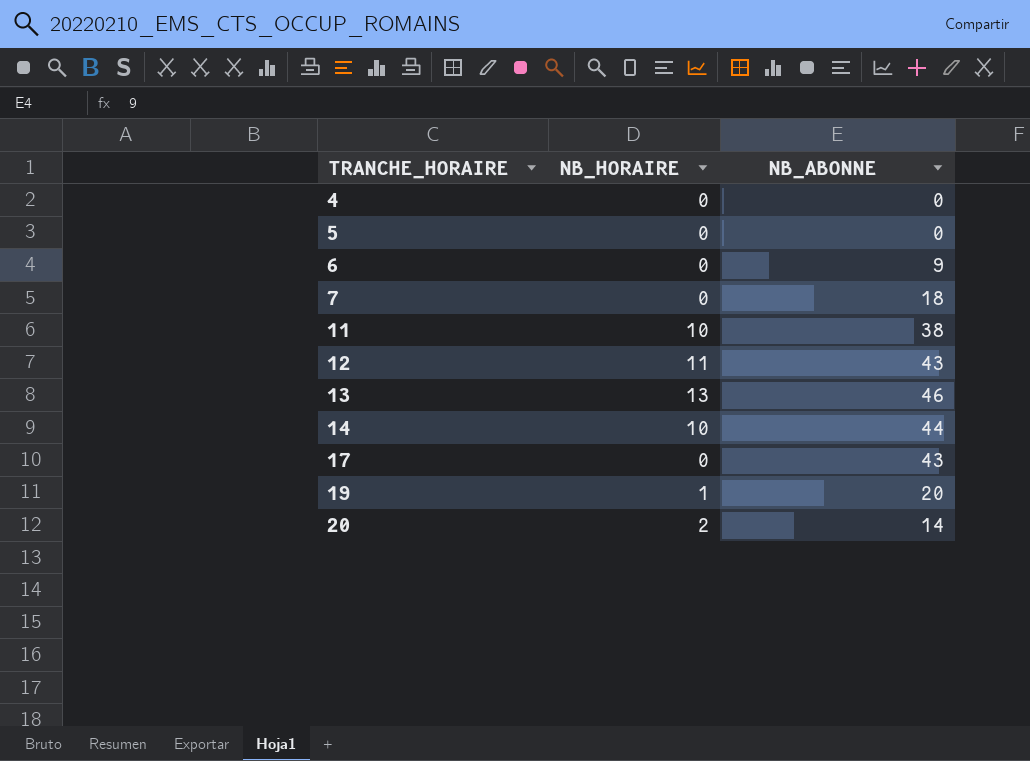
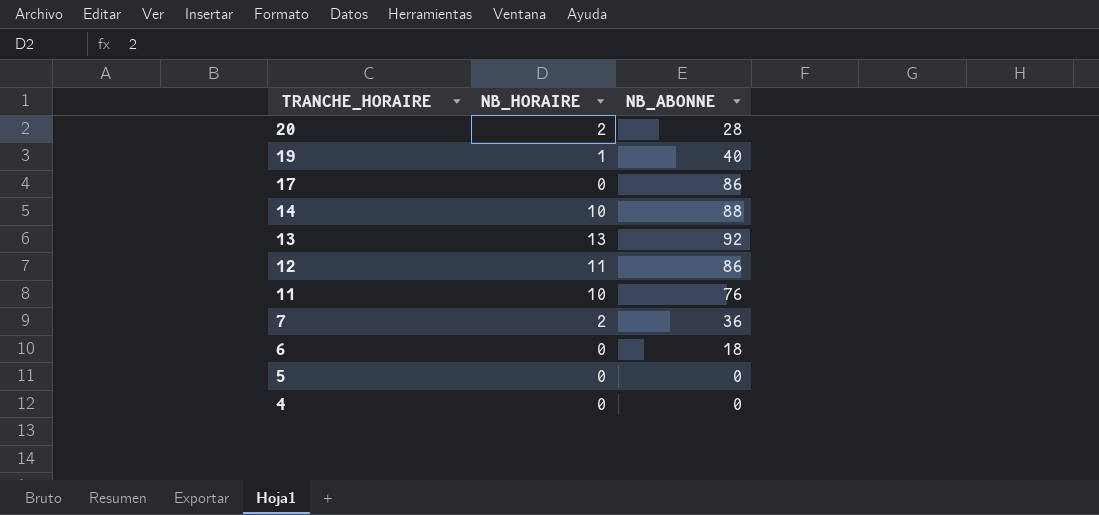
row order: TRANCHE_HORAIRE ascending -> TRANCHE_HORAIRE descending
20 | NB_ABONNE: 14 -> 28
19 | NB_ABONNE: 20 -> 40
17 | NB_ABONNE: 43 -> 86
14 | NB_ABONNE: 44 -> 88
13 | NB_ABONNE: 46 -> 92
12 | NB_ABONNE: 43 -> 86
11 | NB_ABONNE: 38 -> 76
7 | NB_HORAIRE: 0 -> 2
7 | NB_ABONNE: 18 -> 36
6 | NB_ABONNE: 9 -> 18

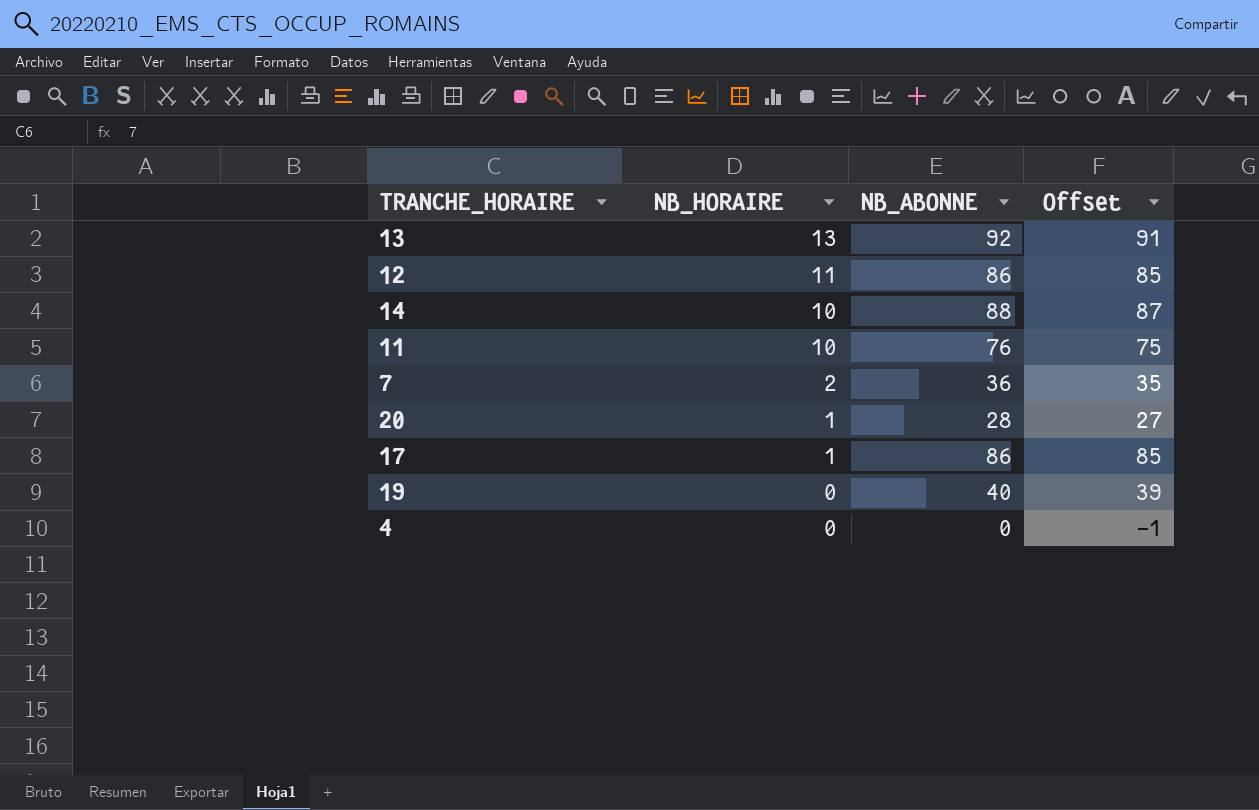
row order: TRANCHE_HORAIRE descending -> NB_HORAIRE descending
column Offset | formula: none -> [NB_ABONNE] - 1
row 6: 0 | 18 -> none
row 5: 0 | 0 -> none
20 | NB_HORAIRE: 2 -> 1
17 | NB_HORAIRE: 0 -> 1
19 | NB_HORAIRE: 1 -> 0

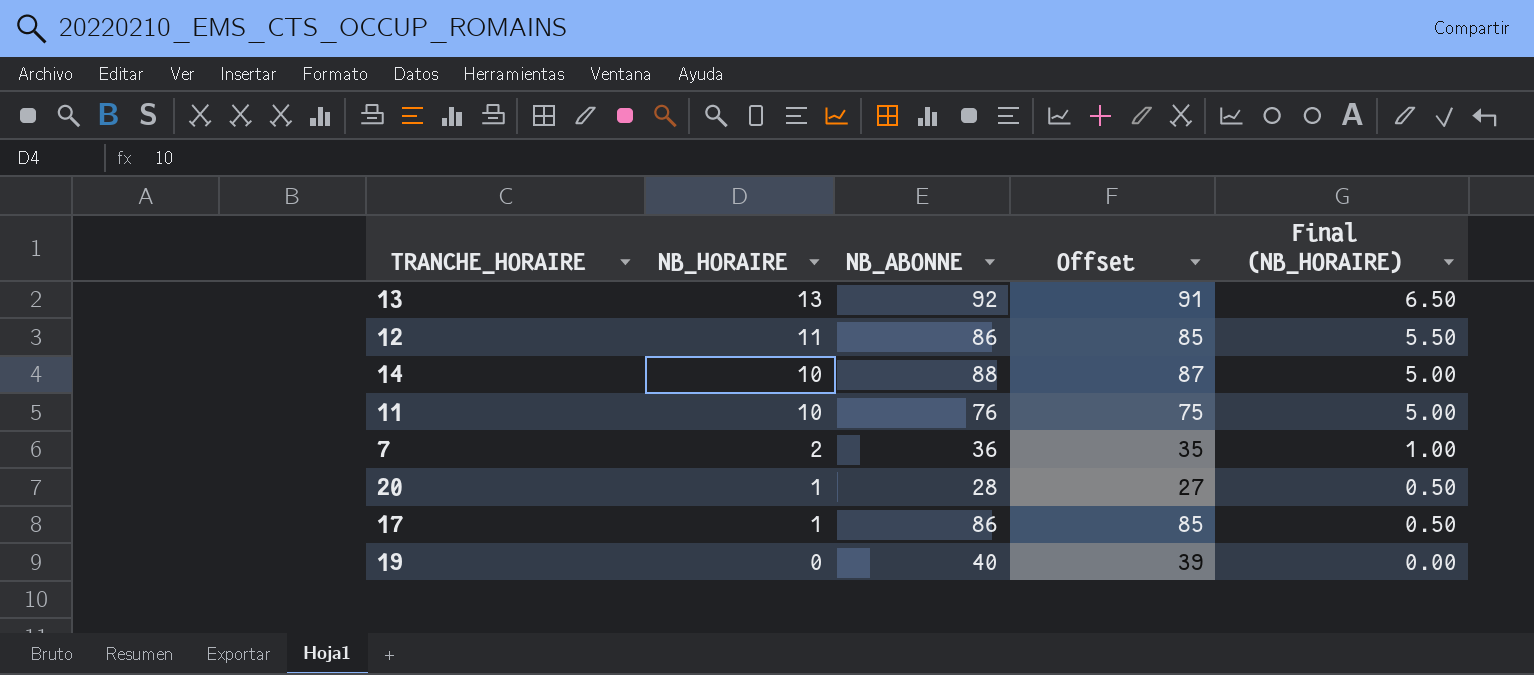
column Final (NB_HORAIRE) | formula: none -> [NB_HORAIRE] * 0.5
row 4: 0 | 0 | -1 -> none

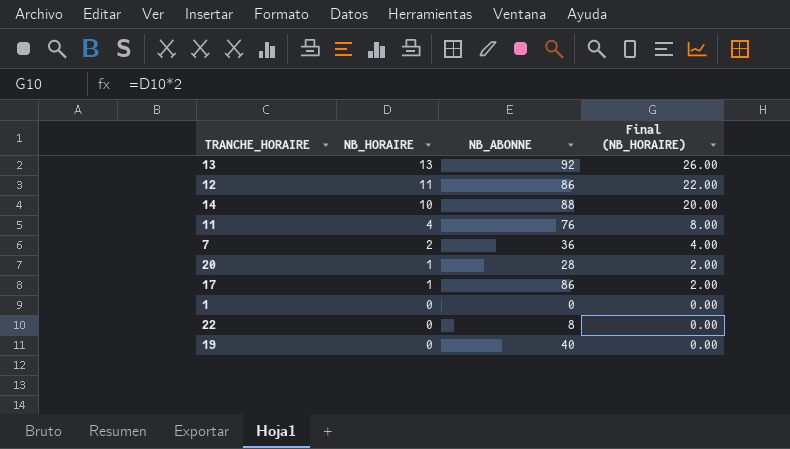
column Offset | formula: [NB_ABONNE] - 1 -> none
column Final (NB_HORAIRE) | formula: [NB_HORAIRE] * 0.5 -> [NB_HORAIRE] * 2
11 | NB_HORAIRE: 10 -> 4
row 1: none -> 0 | 0 | 0.00
row 22: none -> 0 | 8 | 0.00

